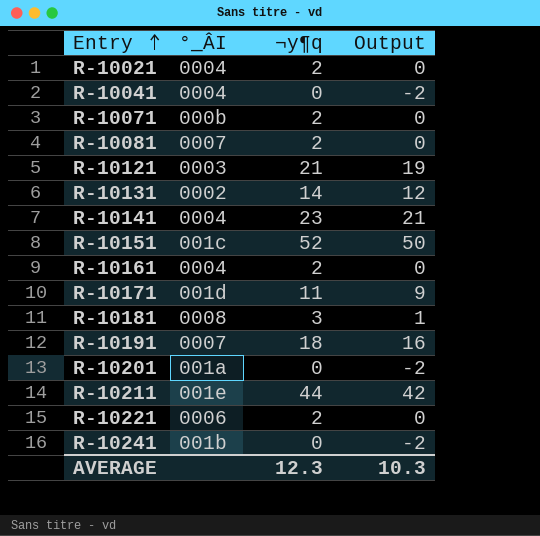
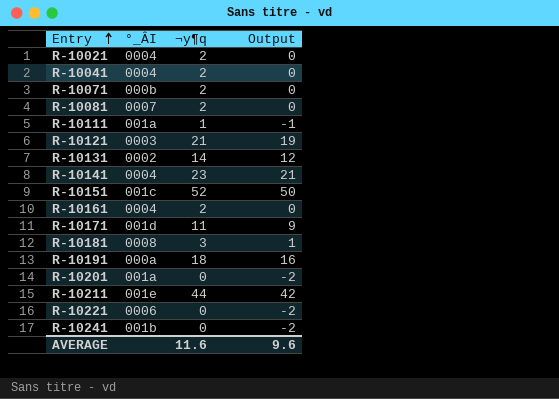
R-10041 | ¬y¶q: 0 -> 2
R-10041 | Output: -2 -> 0
row R-10111: none -> 001a | 1 | -1
R-10191 | °_ÂI: 0007 -> 000a
R-10221 | ¬y¶q: 2 -> 0
R-10221 | Output: 0 -> -2
AVERAGE | ¬y¶q: 12.3 -> 11.6
AVERAGE | Output: 10.3 -> 9.6

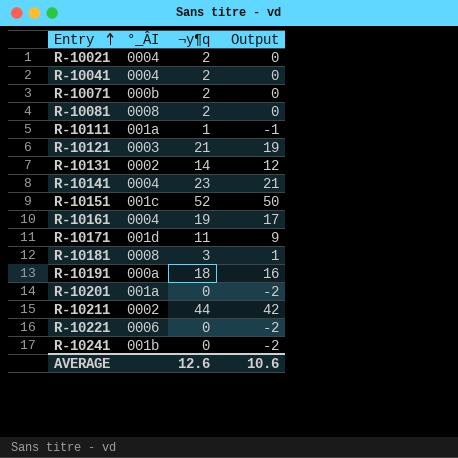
R-10081 | °_ÂI: 0007 -> 0008
R-10161 | ¬y¶q: 2 -> 19
R-10161 | Output: 0 -> 17
R-10211 | °_ÂI: 001e -> 0002
AVERAGE | ¬y¶q: 11.6 -> 12.6
AVERAGE | Output: 9.6 -> 10.6

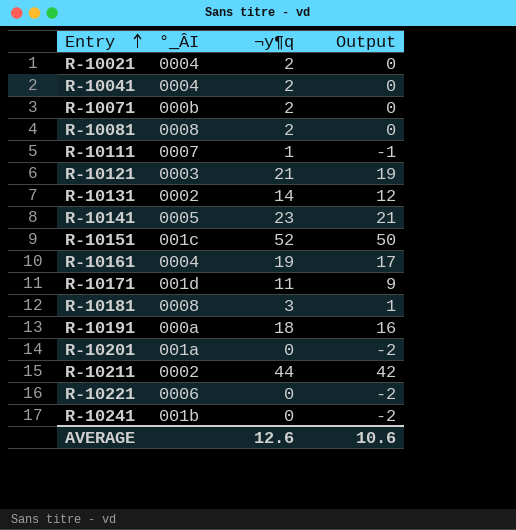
R-10111 | °_ÂI: 001a -> 0007
R-10141 | °_ÂI: 0004 -> 0005

